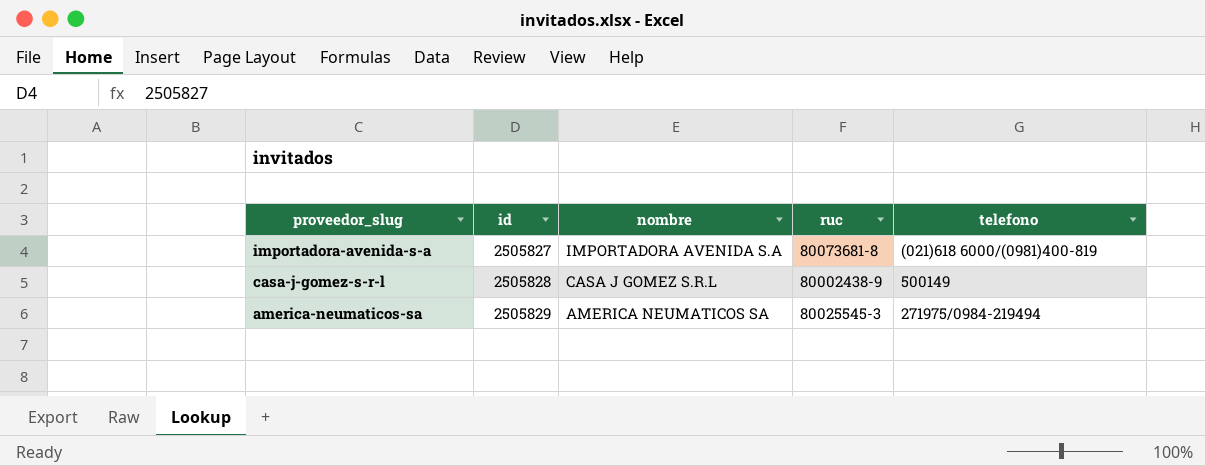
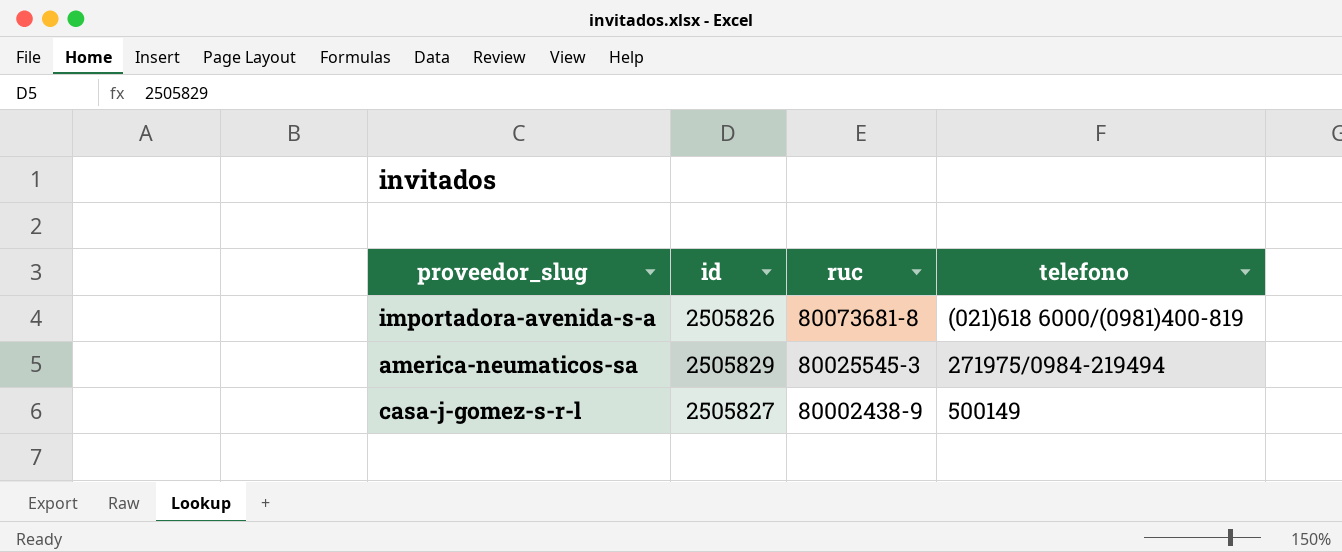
row order: proveedor_slug descending -> ruc descending
column nombre | position: 3 -> none
importadora-avenida-s-a | id: 2505827 -> 2505826
casa-j-gomez-s-r-l | id: 2505828 -> 2505827

